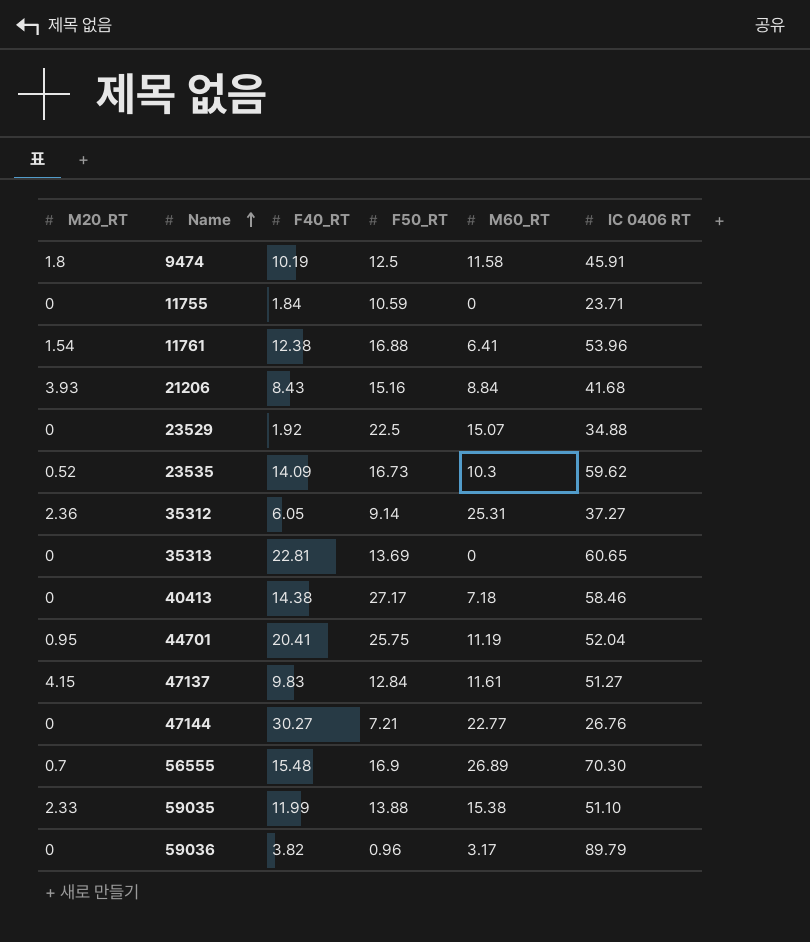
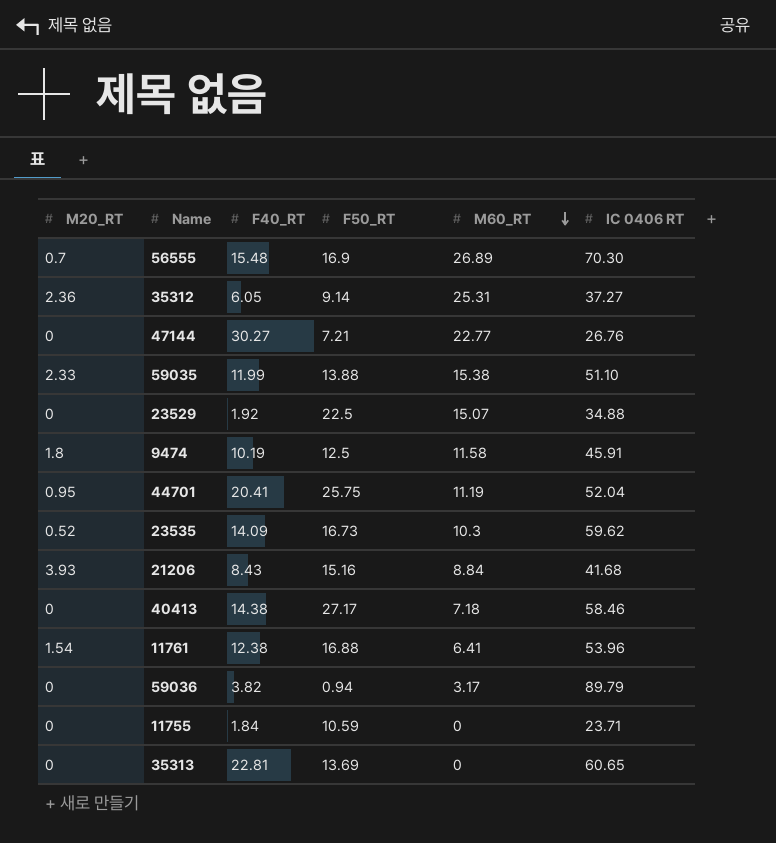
row order: Name ascending -> M60_RT descending
row 47137: 4.15 | 9.83 | 12.84 | 11.61 | 51.27 -> none
59036 | F50_RT: 0.96 -> 0.94

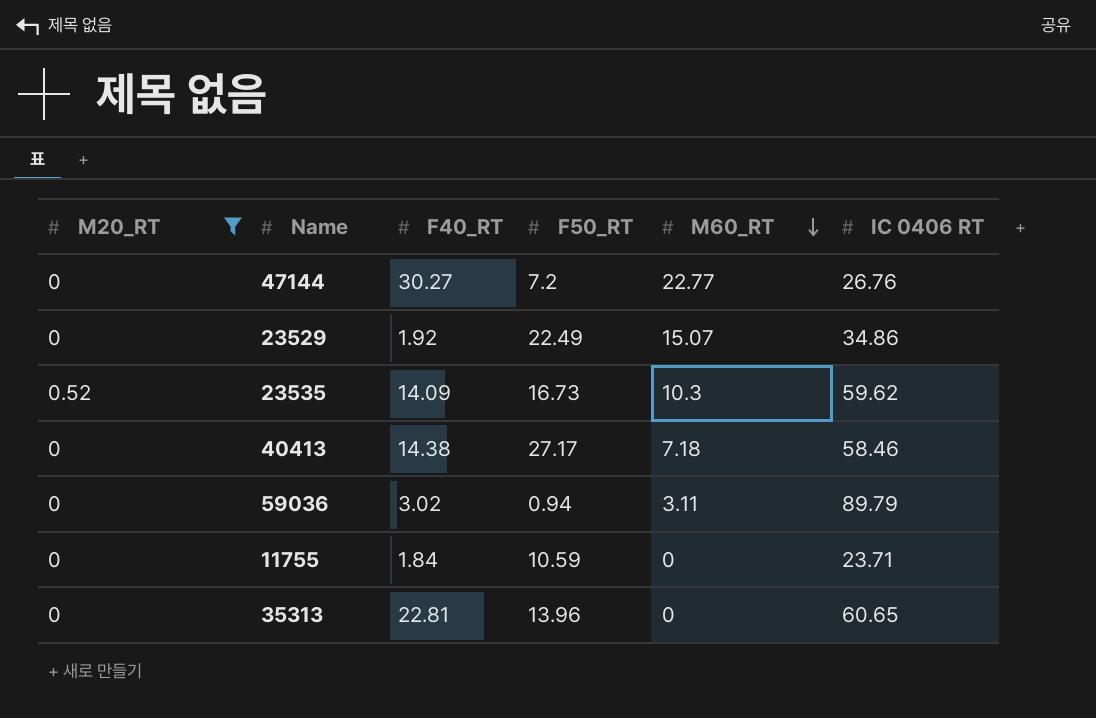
filter: none -> M20_RT <= 0.52
47144 | F50_RT: 7.21 -> 7.2
23529 | F50_RT: 22.5 -> 22.49
23529 | IC 0406 RT: 34.88 -> 34.86
59036 | F40_RT: 3.82 -> 3.02
59036 | M60_RT: 3.17 -> 3.11
35313 | F50_RT: 13.69 -> 13.96

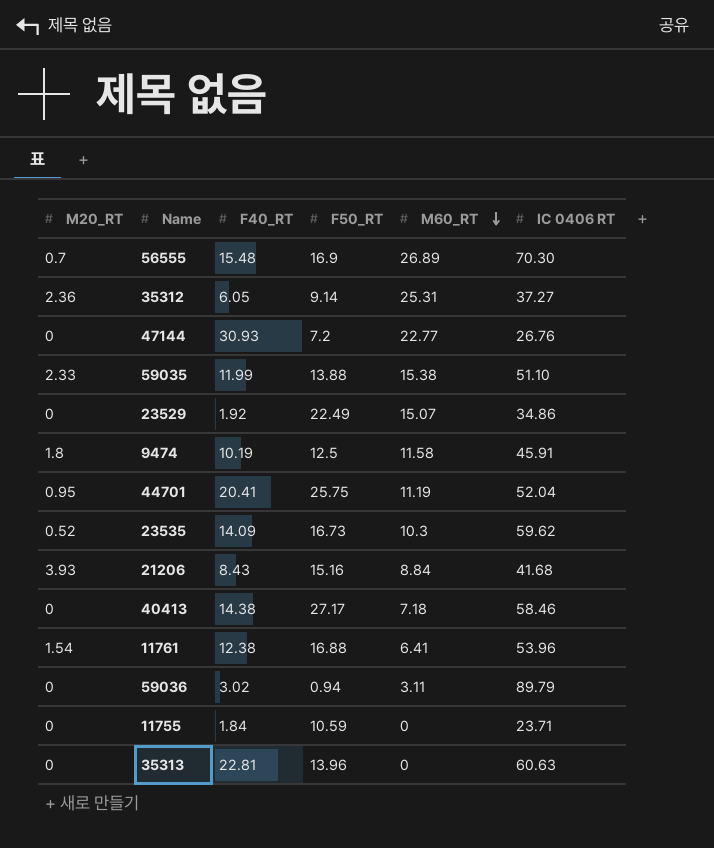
filter: M20_RT <= 0.52 -> none
47144 | F40_RT: 30.27 -> 30.93
35313 | IC 0406 RT: 60.65 -> 60.63

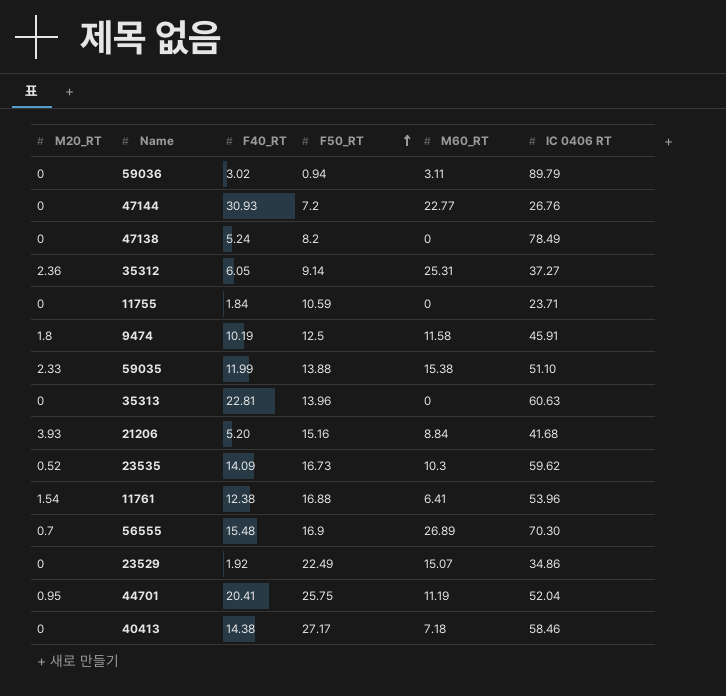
row order: M60_RT descending -> F50_RT ascending
row 47138: none -> 0 | 5.24 | 8.2 | 0 | 78.49
21206 | F40_RT: 8.43 -> 5.20

